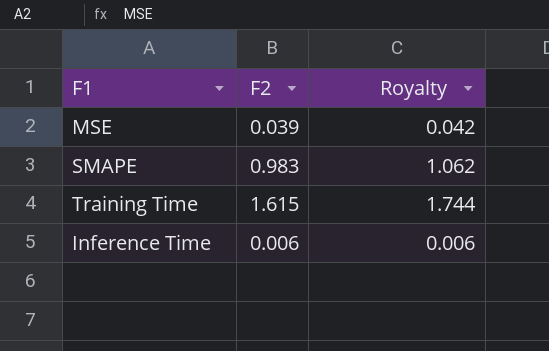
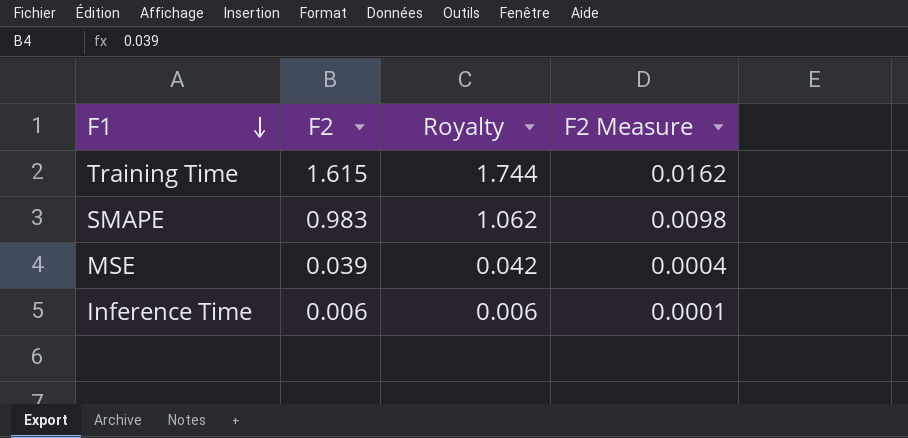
row order: none -> F1 descending
column F2 Measure | formula: none -> [F2] * 0.01

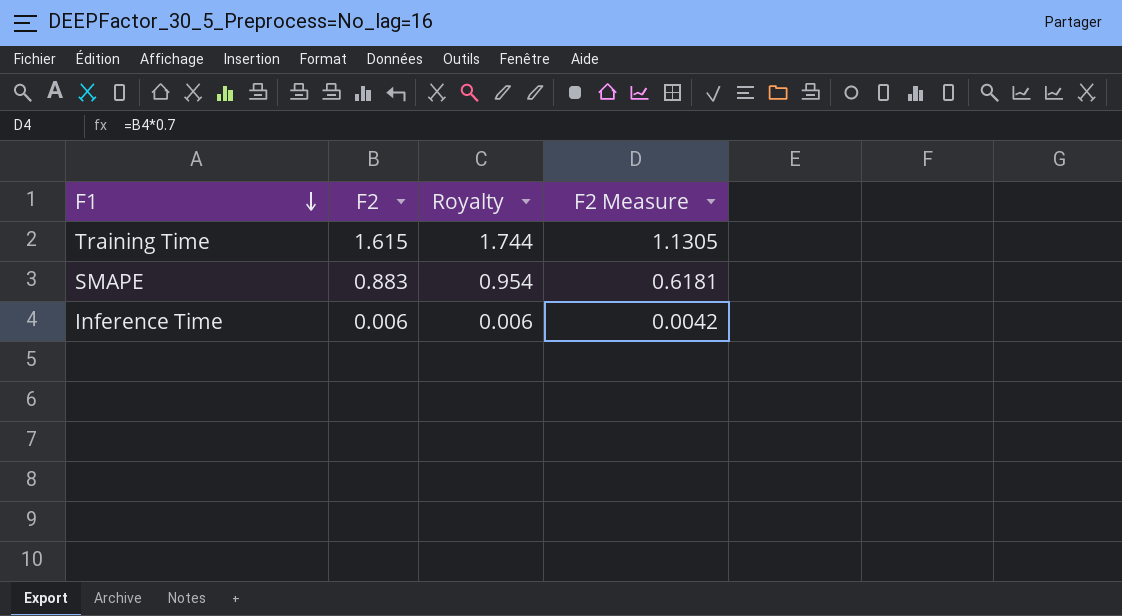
column F2 Measure | formula: [F2] * 0.01 -> [F2] * 0.7
row MSE: 0.039 | 0.042 | 0.0004 -> none
SMAPE | F2: 0.983 -> 0.883
SMAPE | Royalty: 1.062 -> 0.954

